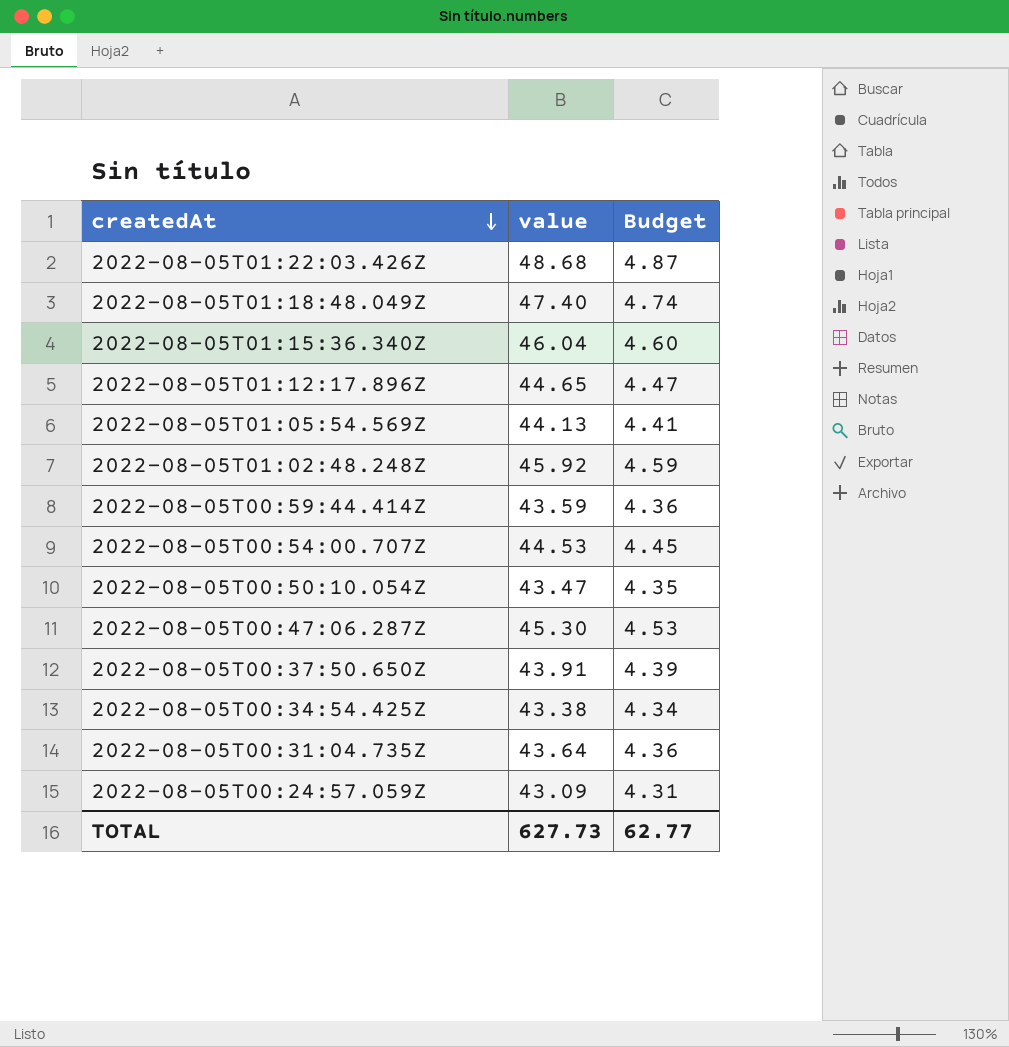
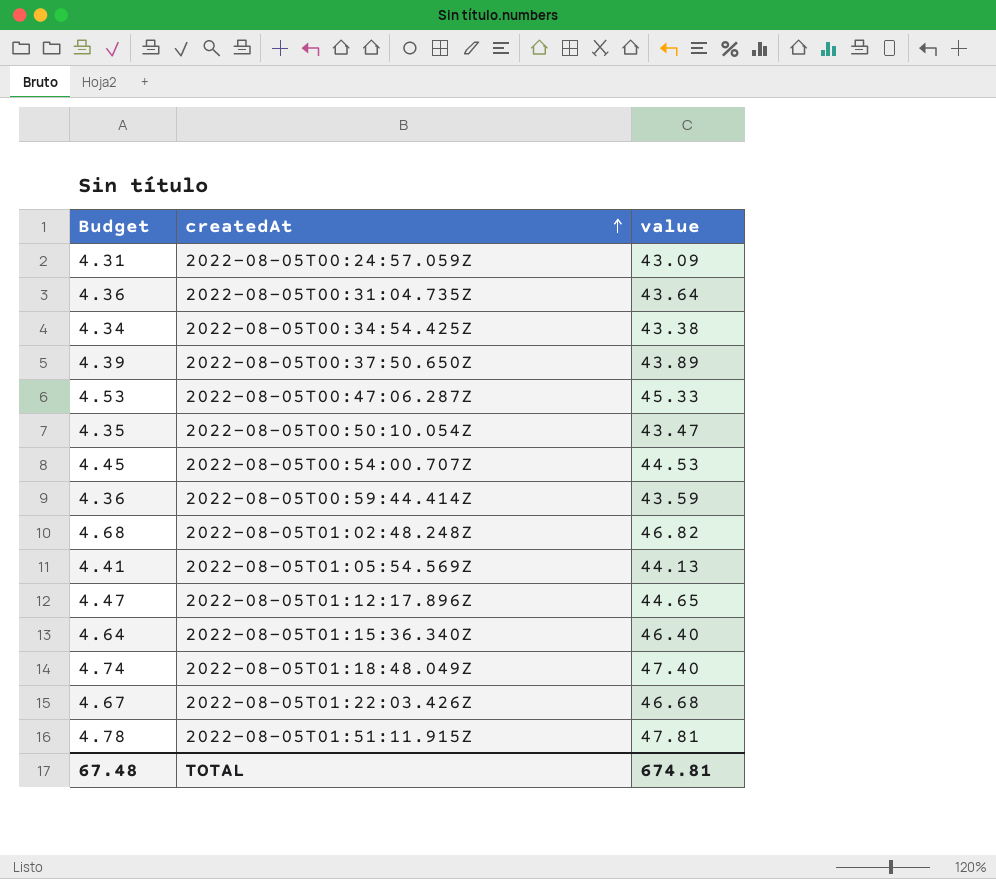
row order: createdAt descending -> createdAt ascending
column Budget | position: 3 -> 1
2022-08-05T00:37:50.650Z | value: 43.91 -> 43.89
2022-08-05T00:47:06.287Z | value: 45.30 -> 45.33
2022-08-05T01:02:48.248Z | Budget: 4.59 -> 4.68
2022-08-05T01:02:48.248Z | value: 45.92 -> 46.82
2022-08-05T01:15:36.340Z | Budget: 4.60 -> 4.64
2022-08-05T01:15:36.340Z | value: 46.04 -> 46.40
2022-08-05T01:22:03.426Z | Budget: 4.87 -> 4.67
2022-08-05T01:22:03.426Z | value: 48.68 -> 46.68
row 2022-08-05T01:51:11.915Z: none -> 4.78 | 47.81
TOTAL | Budget: 62.77 -> 67.48
TOTAL | value: 627.73 -> 674.81

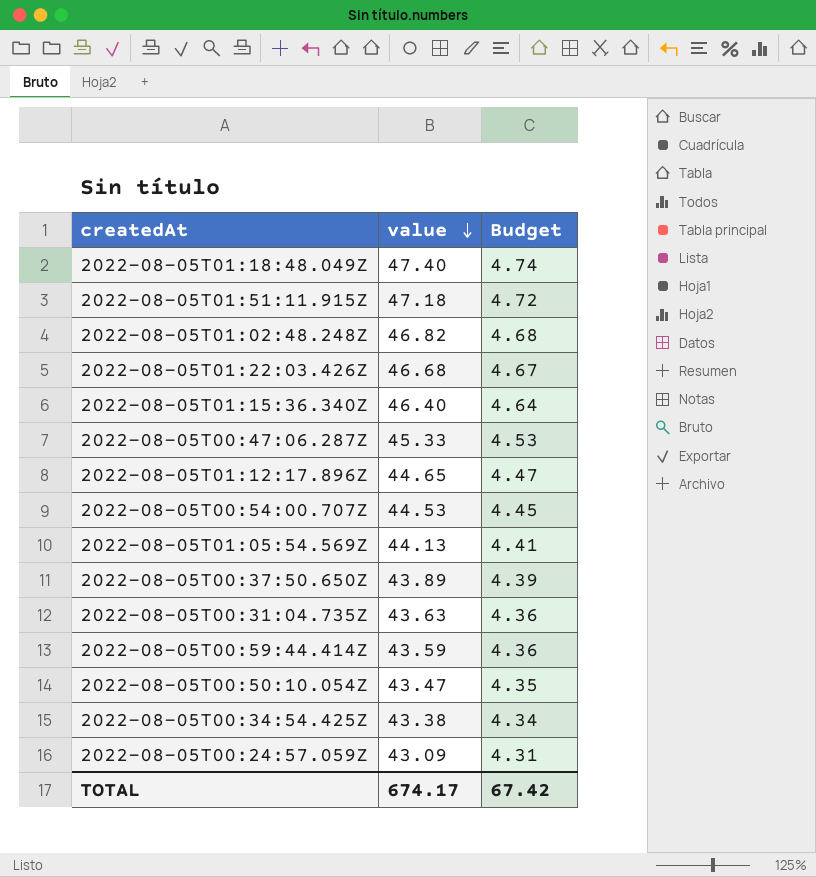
row order: createdAt ascending -> value descending
column Budget | position: 1 -> 3
2022-08-05T01:51:11.915Z | value: 47.81 -> 47.18
2022-08-05T01:51:11.915Z | Budget: 4.78 -> 4.72
2022-08-05T00:31:04.735Z | value: 43.64 -> 43.63
TOTAL | value: 674.81 -> 674.17
TOTAL | Budget: 67.48 -> 67.42

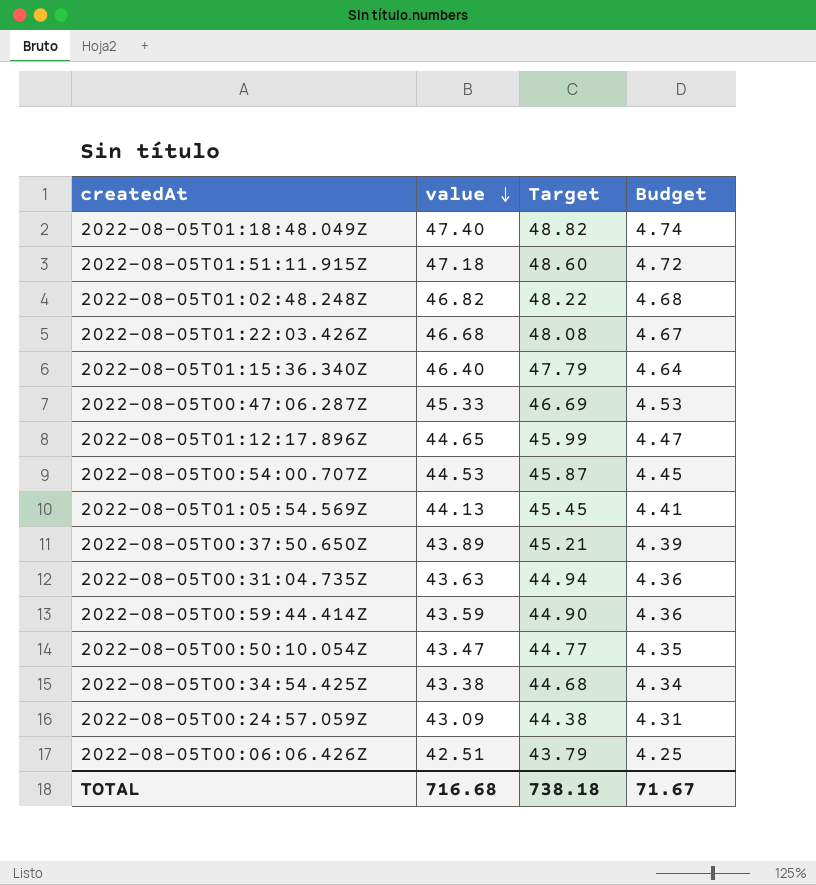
column Target | formula: none -> [value] * 1.03
row 2022-08-05T00:06:06.426Z: none -> 42.51 | 43.79 | 4.25
TOTAL | value: 674.17 -> 716.68
TOTAL | Budget: 67.42 -> 71.67

